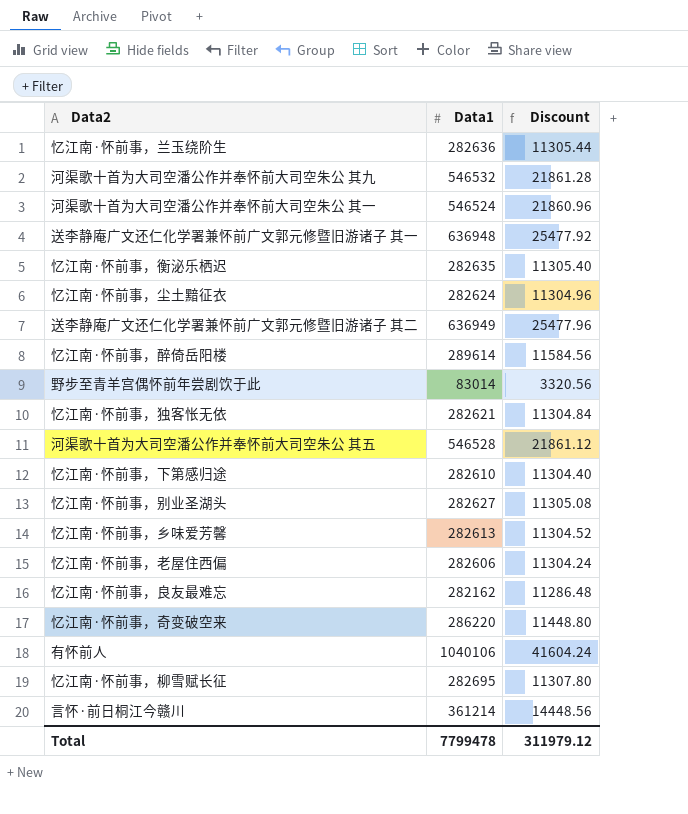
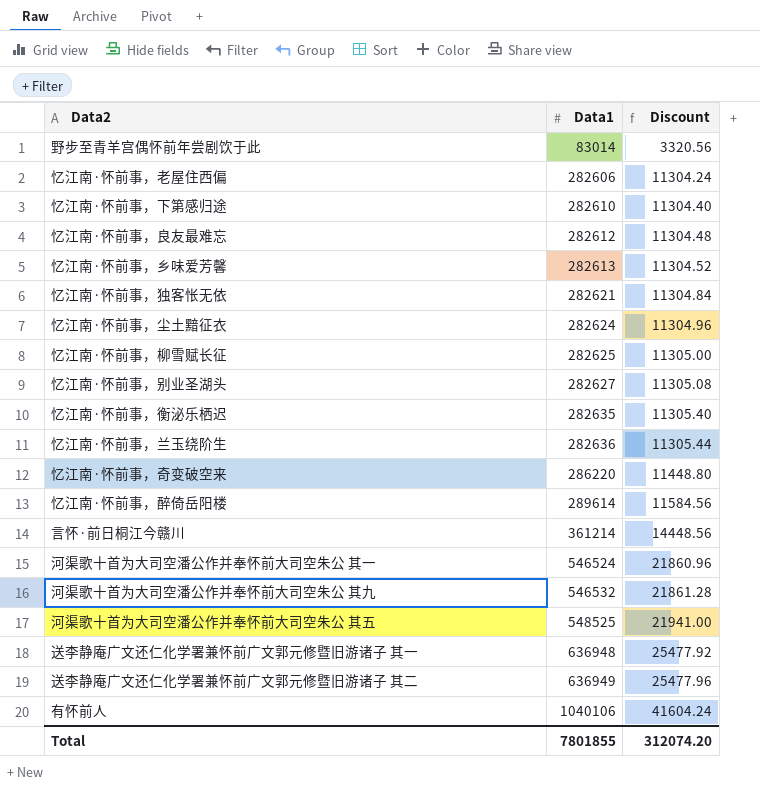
row order: none -> Data1 ascending
忆江南·怀前事，良友最难忘 | Data1: 282162 -> 282612
忆江南·怀前事，良友最难忘 | Discount: 11286.48 -> 11304.48
忆江南·怀前事，柳雪赋长征 | Data1: 282695 -> 282625
忆江南·怀前事，柳雪赋长征 | Discount: 11307.80 -> 11305.00
河渠歌十首为大司空潘公作并奉怀前大司空朱公 其五 | Data1: 546528 -> 548525
河渠歌十首为大司空潘公作并奉怀前大司空朱公 其五 | Discount: 21861.12 -> 21941.00
Total | Data1: 7799478 -> 7801855
Total | Discount: 311979.12 -> 312074.20

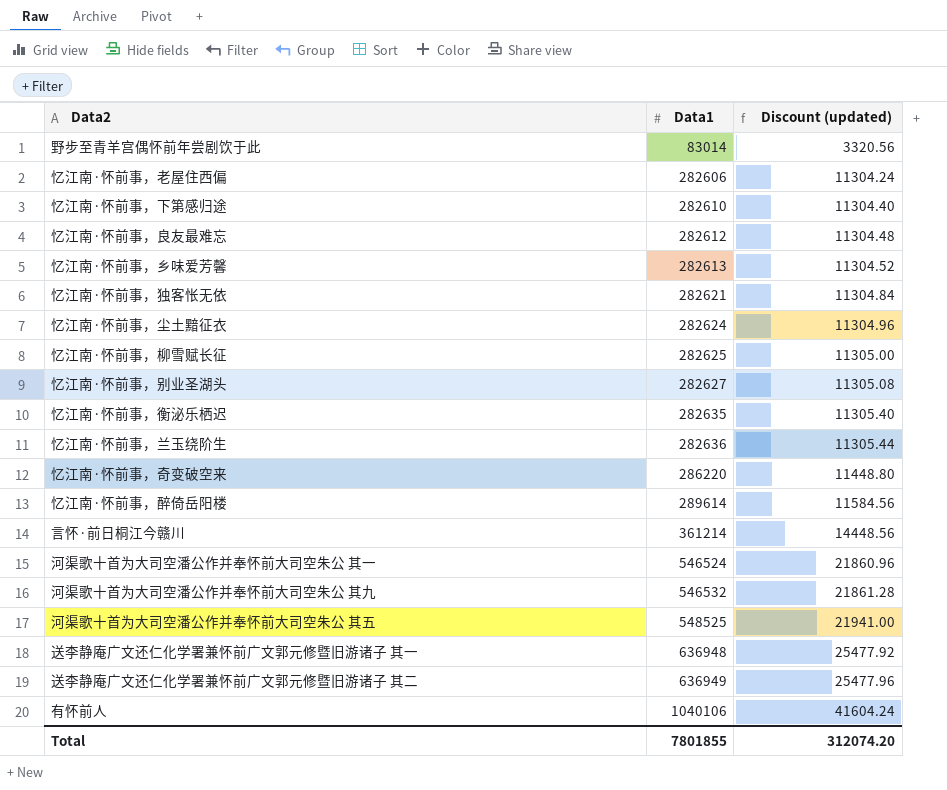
column name: Discount -> Discount (updated)

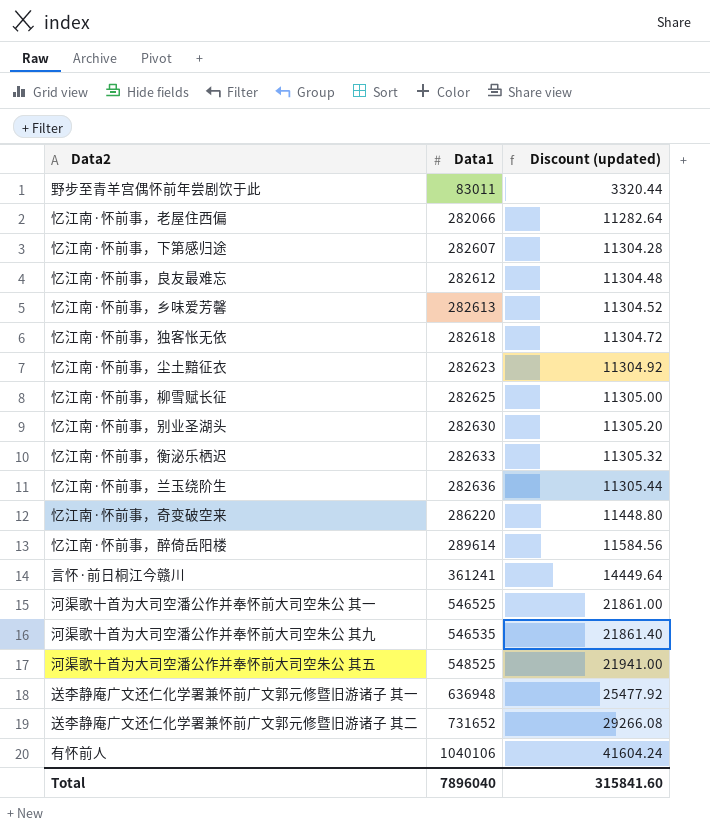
野步至青羊宫偶怀前年尝剧饮于此 | Data1: 83014 -> 83011
野步至青羊宫偶怀前年尝剧饮于此 | Discount (updated): 3320.56 -> 3320.44
忆江南·怀前事，老屋住西偏 | Data1: 282606 -> 282066
忆江南·怀前事，老屋住西偏 | Discount (updated): 11304.24 -> 11282.64
忆江南·怀前事，下第感归途 | Data1: 282610 -> 282607
忆江南·怀前事，下第感归途 | Discount (updated): 11304.40 -> 11304.28
忆江南·怀前事，独客怅无依 | Data1: 282621 -> 282618
忆江南·怀前事，独客怅无依 | Discount (updated): 11304.84 -> 11304.72
忆江南·怀前事，尘土黯征衣 | Data1: 282624 -> 282623
忆江南·怀前事，尘土黯征衣 | Discount (updated): 11304.96 -> 11304.92
忆江南·怀前事，别业圣湖头 | Data1: 282627 -> 282630
忆江南·怀前事，别业圣湖头 | Discount (updated): 11305.08 -> 11305.20
忆江南·怀前事，衡泌乐栖迟 | Data1: 282635 -> 282633
忆江南·怀前事，衡泌乐栖迟 | Discount (updated): 11305.40 -> 11305.32
言怀·前日桐江今赣川 | Data1: 361214 -> 361241
言怀·前日桐江今赣川 | Discount (updated): 14448.56 -> 14449.64
河渠歌十首为大司空潘公作并奉怀前大司空朱公 其一 | Data1: 546524 -> 546525
河渠歌十首为大司空潘公作并奉怀前大司空朱公 其一 | Discount (updated): 21860.96 -> 21861.00
河渠歌十首为大司空潘公作并奉怀前大司空朱公 其九 | Data1: 546532 -> 546535
河渠歌十首为大司空潘公作并奉怀前大司空朱公 其九 | Discount (updated): 21861.28 -> 21861.40
送李静庵广文还仁化学署兼怀前广文郭元修暨旧游诸子 其二 | Data1: 636949 -> 731652
送李静庵广文还仁化学署兼怀前广文郭元修暨旧游诸子 其二 | Discount (updated): 25477.96 -> 29266.08
Total | Data1: 7801855 -> 7896040
Total | Discount (updated): 312074.20 -> 315841.60

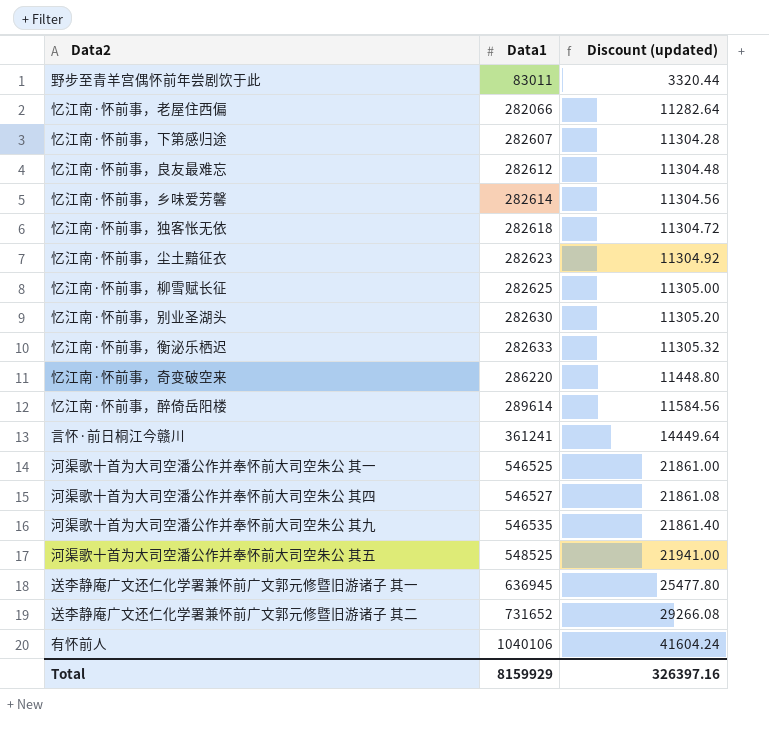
row 忆江南·怀前事，兰玉绕阶生: 282636 | 11305.44 -> none
忆江南·怀前事，乡味爱芳馨 | Data1: 282613 -> 282614
忆江南·怀前事，乡味爱芳馨 | Discount (updated): 11304.52 -> 11304.56
row 河渠歌十首为大司空潘公作并奉怀前大司空朱公 其四: none -> 546527 | 21861.08
送李静庵广文还仁化学署兼怀前广文郭元修暨旧游诸子 其一 | Data1: 636948 -> 636945
送李静庵广文还仁化学署兼怀前广文郭元修暨旧游诸子 其一 | Discount (updated): 25477.92 -> 25477.80
Total | Data1: 7896040 -> 8159929
Total | Discount (updated): 315841.60 -> 326397.16

